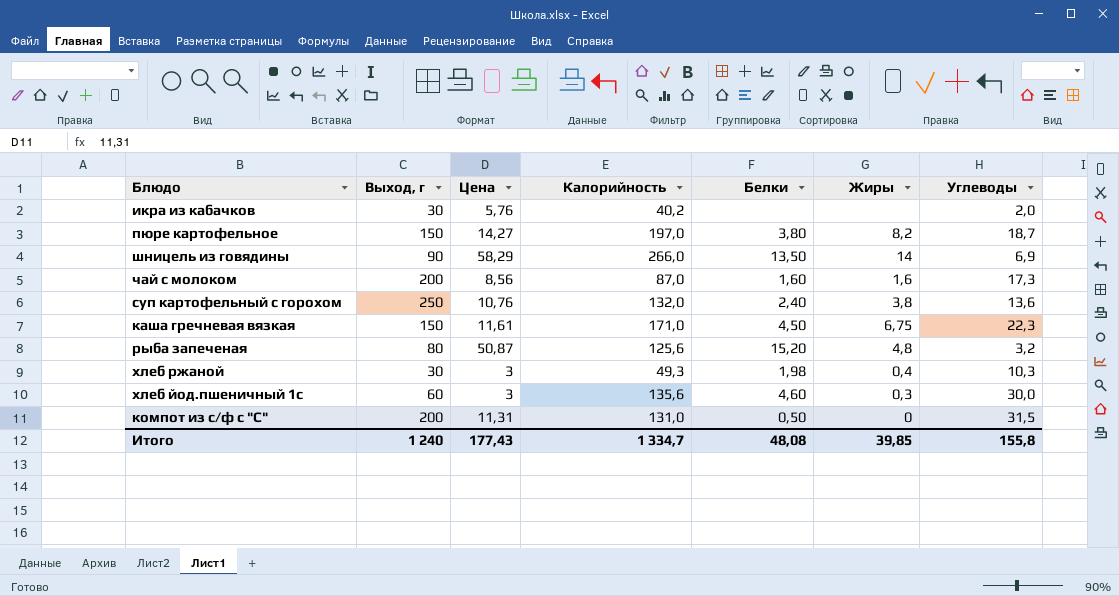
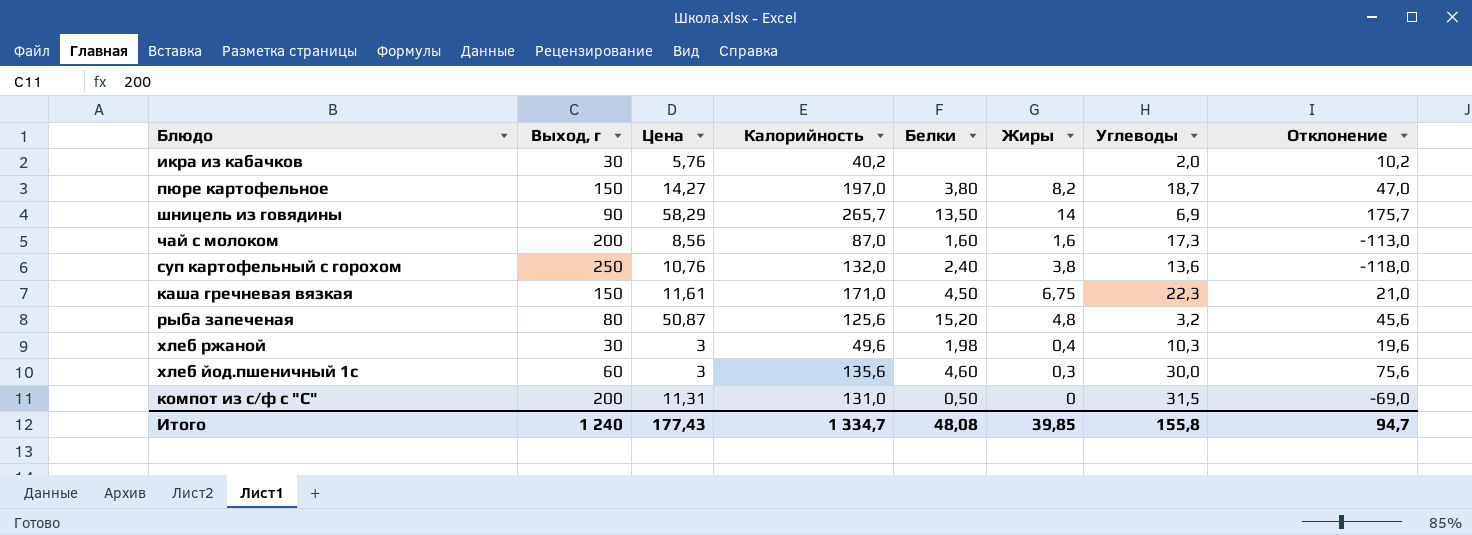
column Отклонение | formula: none -> [Калорийность] - [Выход, г]
шницель из говядины | Калорийность: 266,0 -> 265,7
хлеб ржаной | Калорийность: 49,3 -> 49,6

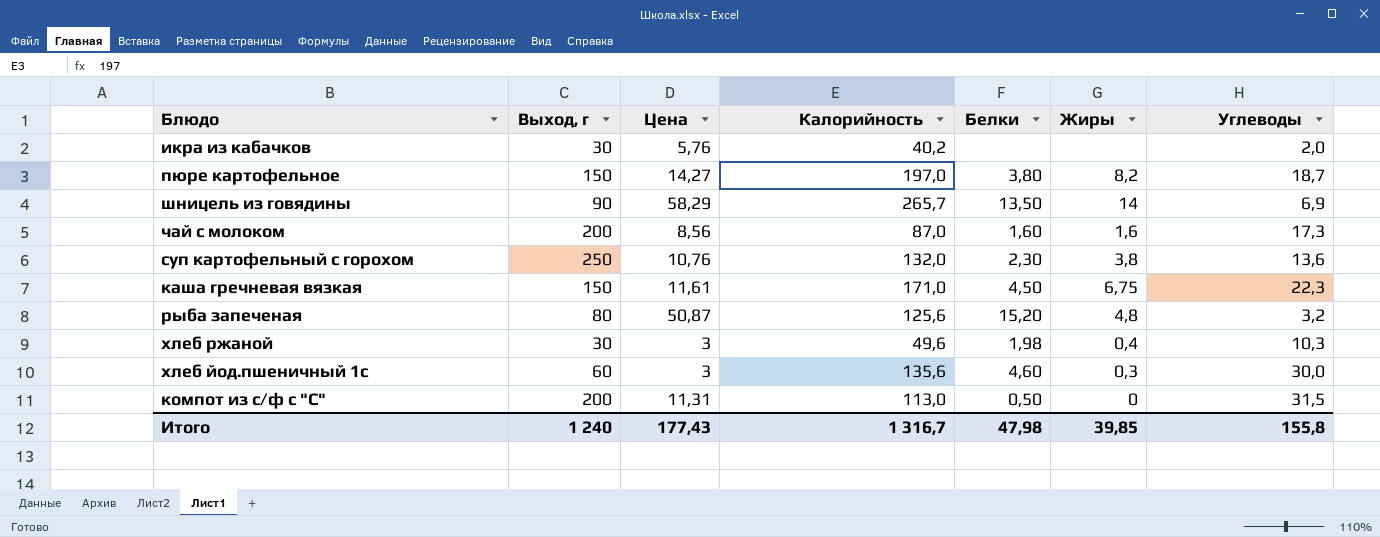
column Отклонение | formula: [Калорийность] - [Выход, г] -> none
суп картофельный с горохом | Белки: 2,40 -> 2,30
компот из с/ф с "С" | Калорийность: 131,0 -> 113,0
Итого | Калорийность: 1 334,7 -> 1 316,7
Итого | Белки: 48,08 -> 47,98

